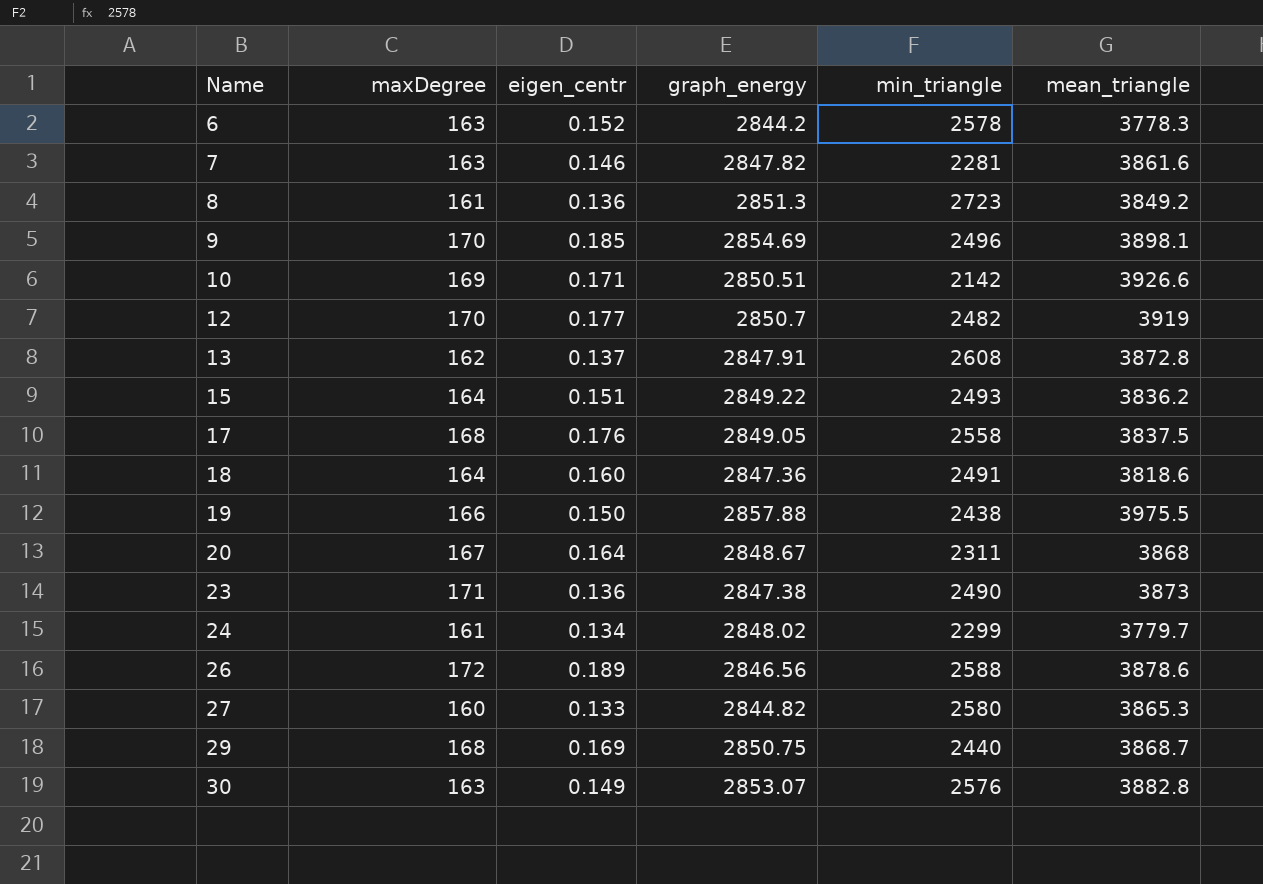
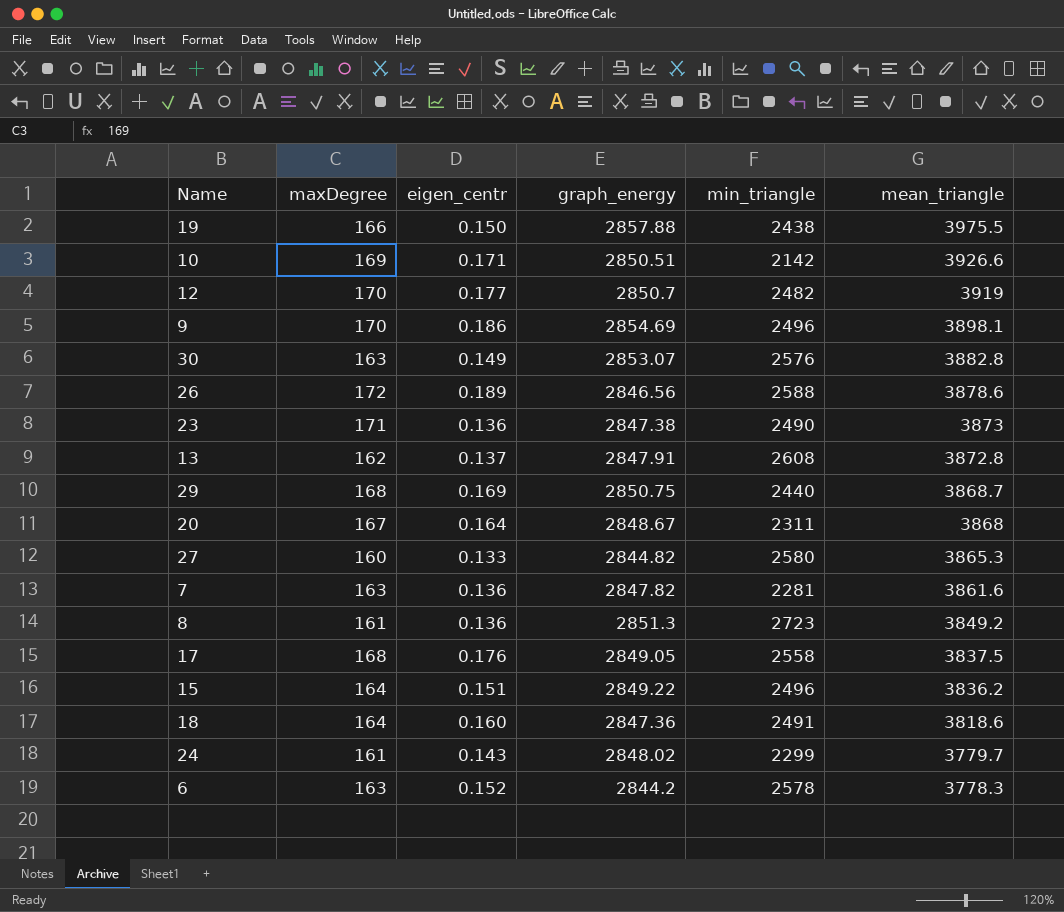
row order: Name ascending -> mean_triangle descending
9 | eigen_centr: 0.185 -> 0.186
7 | eigen_centr: 0.146 -> 0.136
15 | min_triangle: 2493 -> 2496
24 | eigen_centr: 0.134 -> 0.143

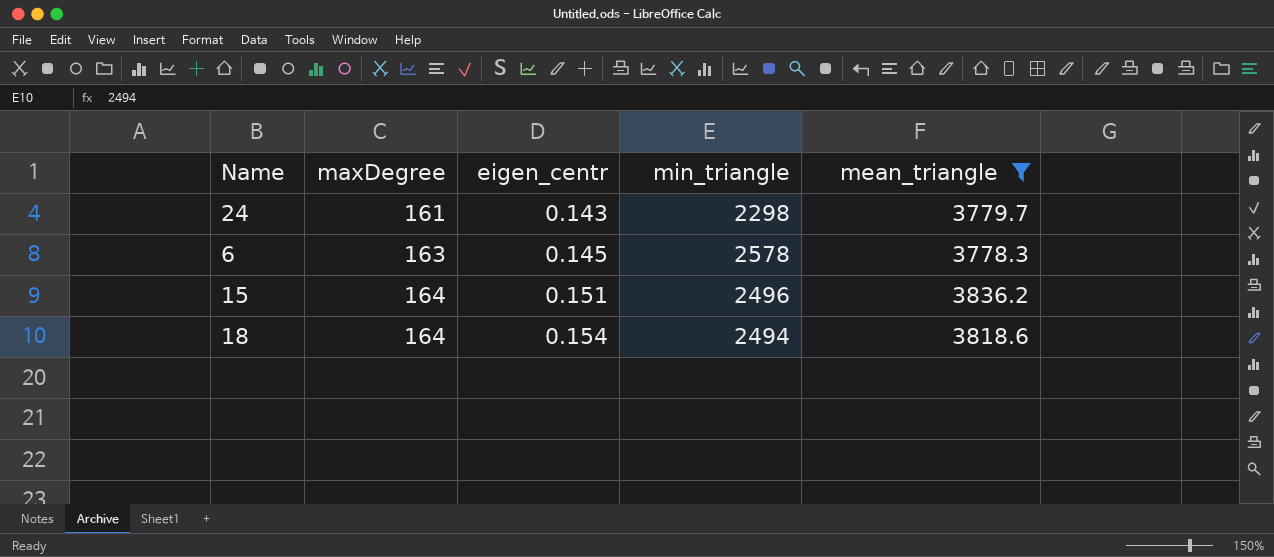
filter: none -> mean_triangle <= 3836.2
row order: mean_triangle descending -> maxDegree ascending
column graph_energy | position: 4 -> none
24 | min_triangle: 2299 -> 2298
6 | eigen_centr: 0.152 -> 0.145
18 | eigen_centr: 0.160 -> 0.154
18 | min_triangle: 2491 -> 2494

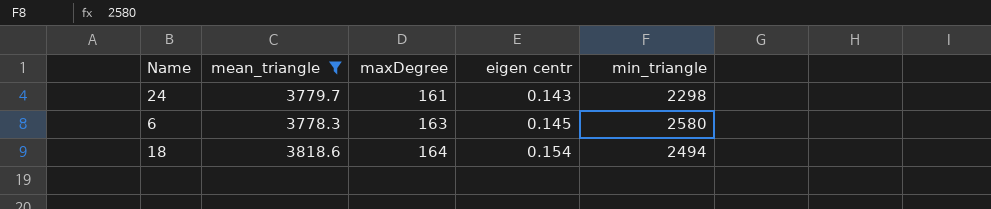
column mean_triangle | position: 5 -> 2
column name: eigen_centr -> eigen centr
row 15: 164 | 0.151 | 2496 | 3836.2 -> none
6 | min_triangle: 2578 -> 2580

